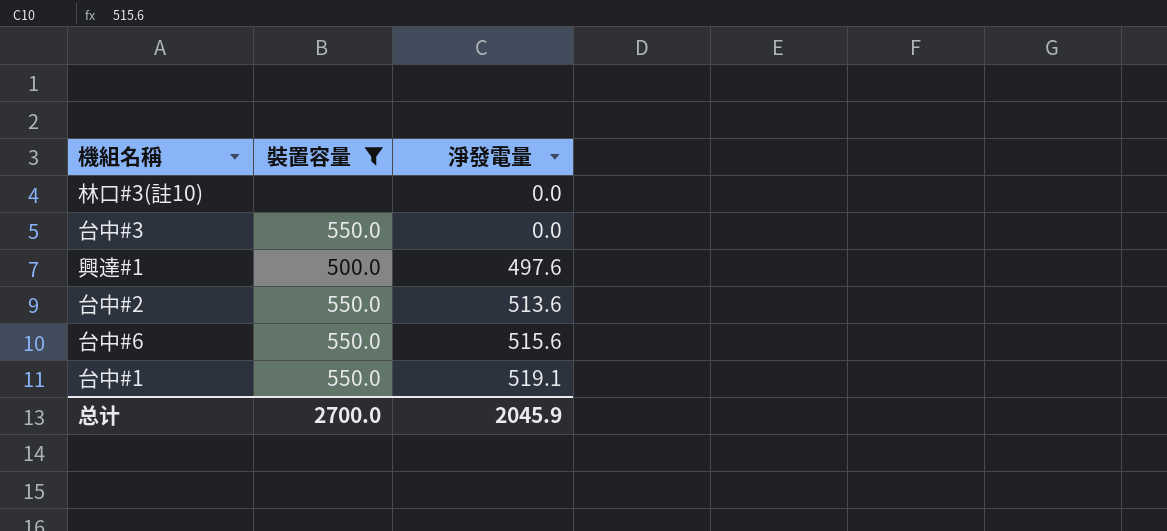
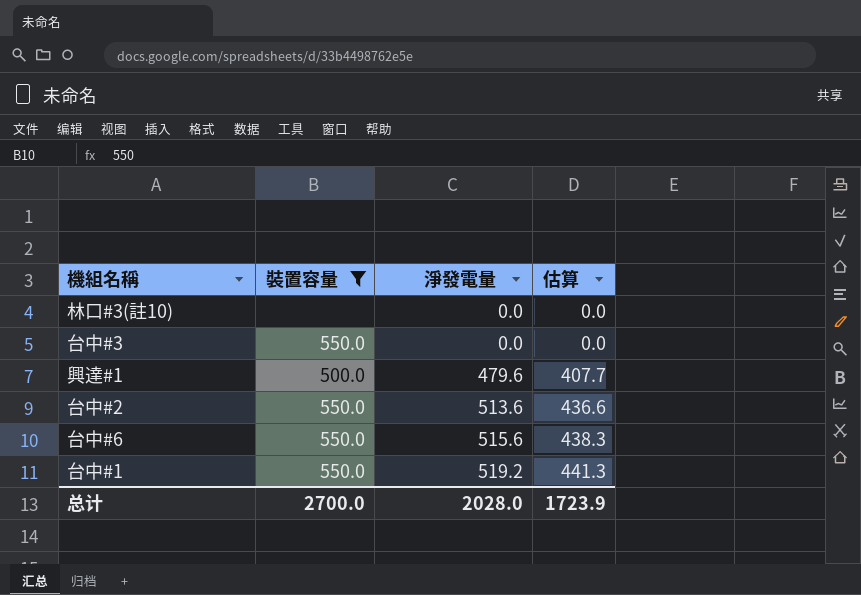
column 估算 | formula: none -> [淨發電量] * 0.85
興達#1 | 淨發電量: 497.6 -> 479.6
台中#1 | 淨發電量: 519.1 -> 519.2
总计 | 淨發電量: 2045.9 -> 2028.0

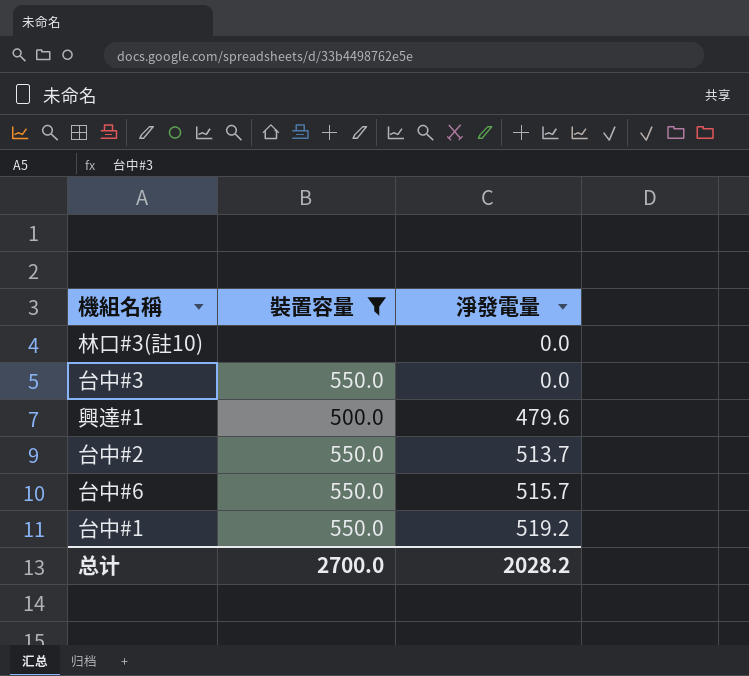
column 估算 | formula: [淨發電量] * 0.85 -> none
台中#2 | 淨發電量: 513.6 -> 513.7
台中#6 | 淨發電量: 515.6 -> 515.7
总计 | 淨發電量: 2028.0 -> 2028.2

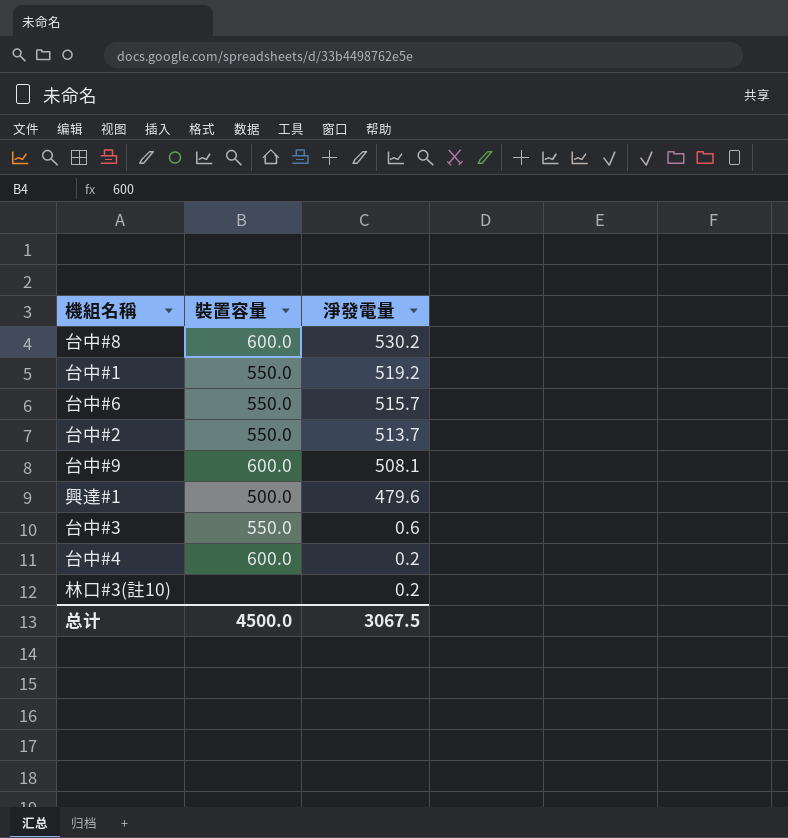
filter: 裝置容量 != 600.0 -> none
row order: 淨發電量 ascending -> 淨發電量 descending
台中#3 | 淨發電量: 0.0 -> 0.6
林口#3(註10) | 淨發電量: 0.0 -> 0.2
总计 | 裝置容量: 2700.0 -> 4500.0
总计 | 淨發電量: 2028.2 -> 3067.5

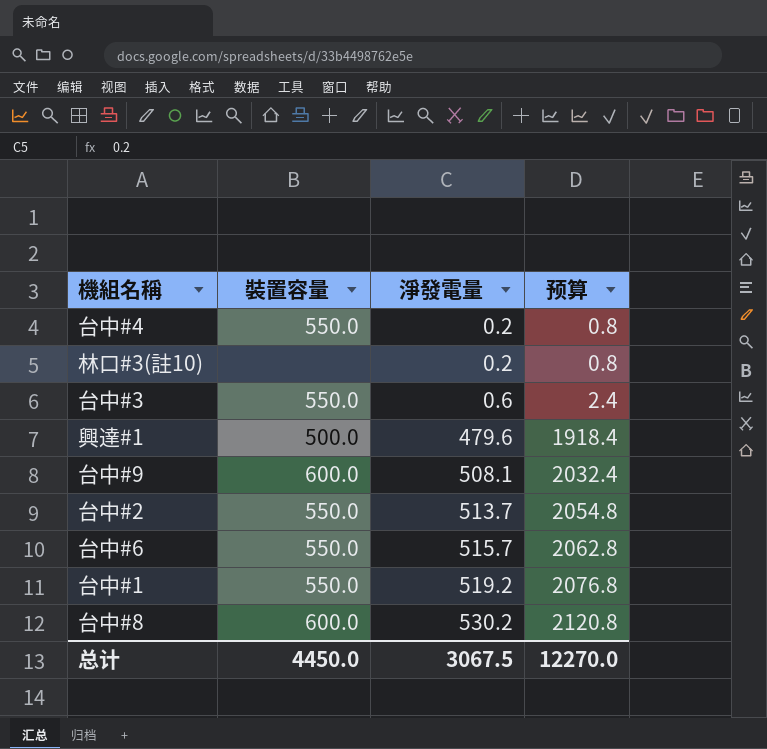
row order: 淨發電量 descending -> 淨發電量 ascending
column 预算 | formula: none -> [淨發電量] * 4
台中#4 | 裝置容量: 600.0 -> 550.0
总计 | 裝置容量: 4500.0 -> 4450.0

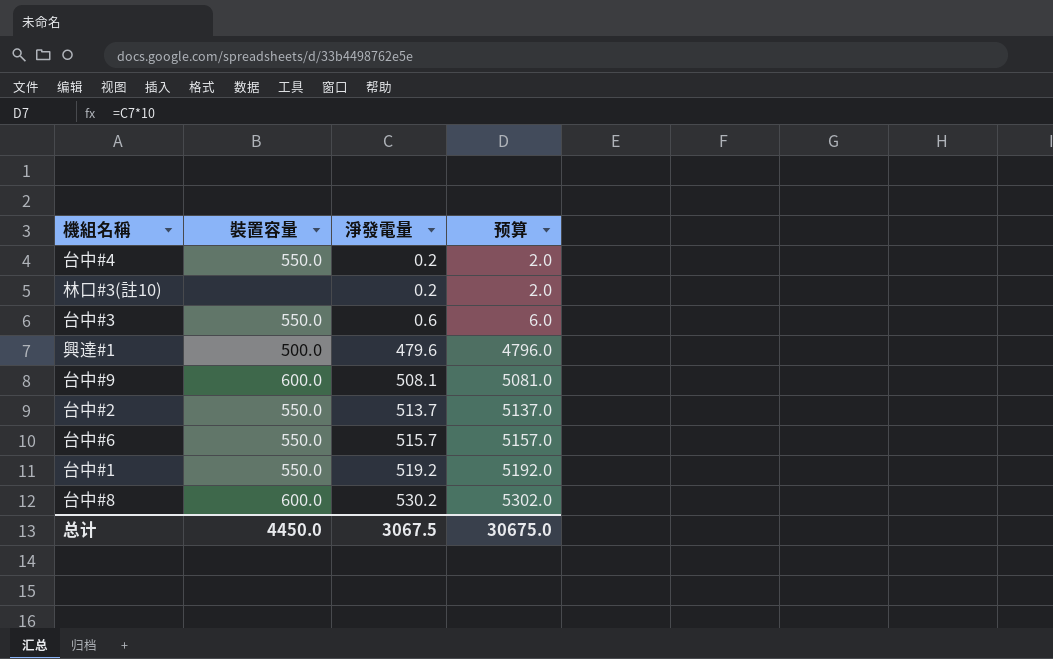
column 预算 | formula: [淨發電量] * 4 -> [淨發電量] * 10
总计 | 预算: 12270.0 -> 30675.0

